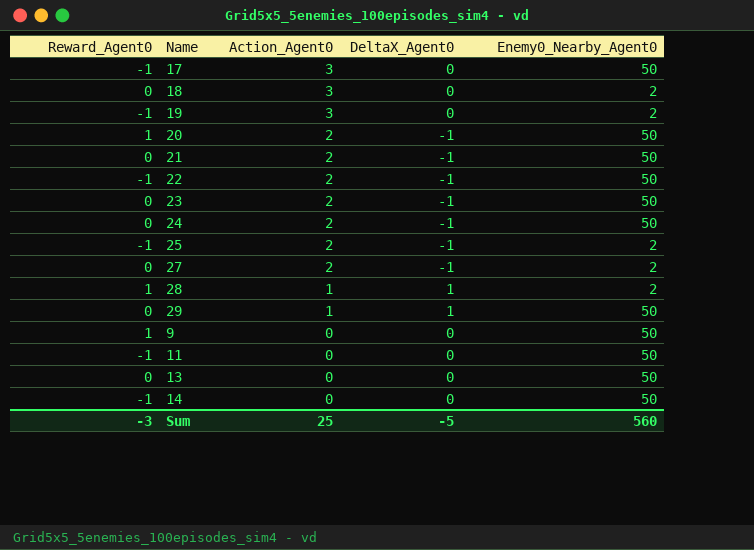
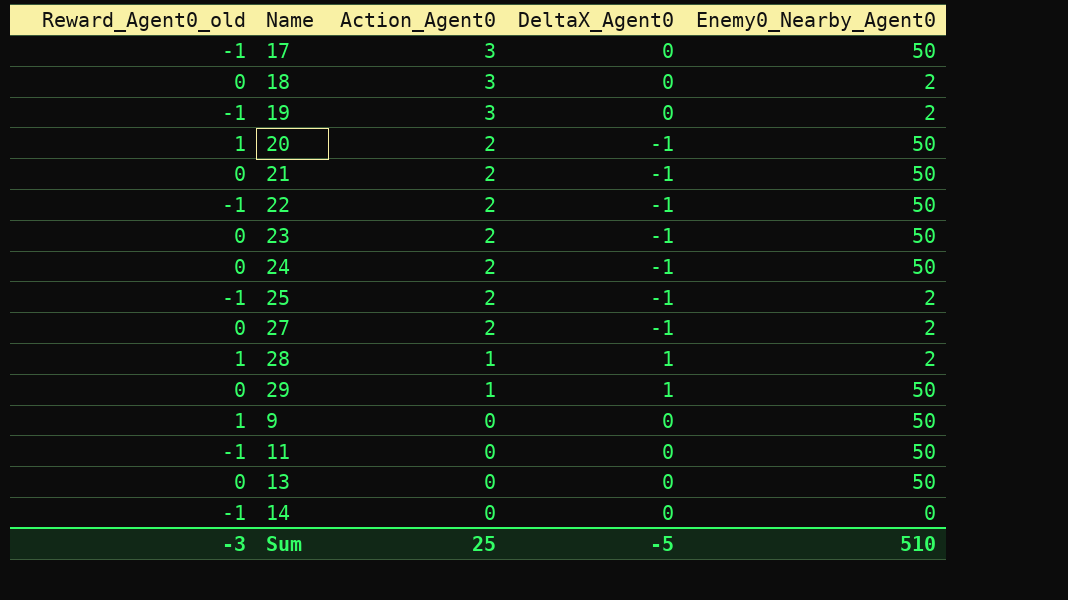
column name: Reward_Agent0 -> Reward_Agent0_old
14 | Enemy0_Nearby_Agent0: 50 -> 0
Sum | Enemy0_Nearby_Agent0: 560 -> 510

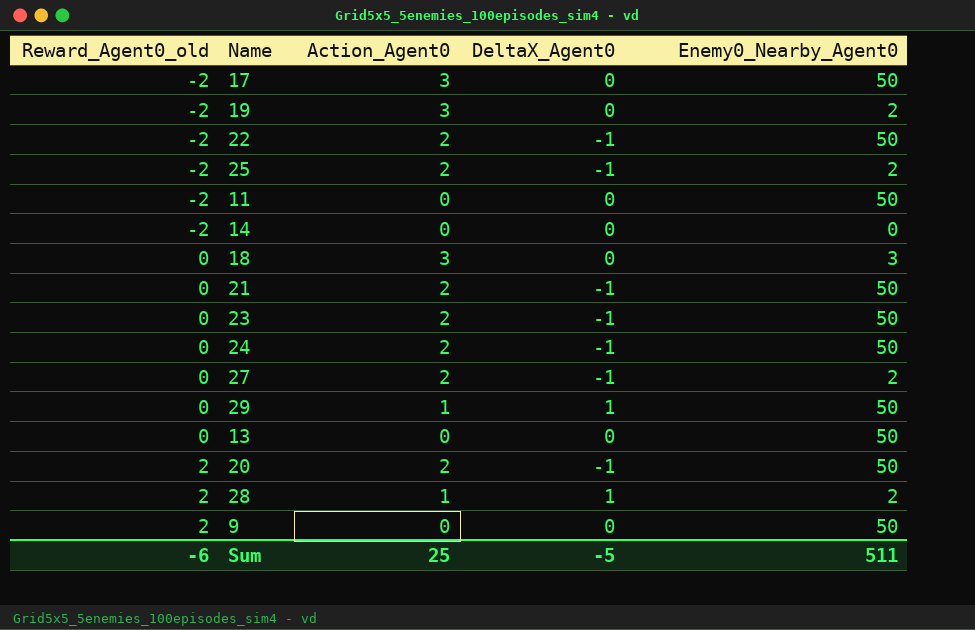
row order: Action_Agent0 descending -> Reward_Agent0_old ascending
17 | Reward_Agent0_old: -1 -> -2
19 | Reward_Agent0_old: -1 -> -2
22 | Reward_Agent0_old: -1 -> -2
25 | Reward_Agent0_old: -1 -> -2
11 | Reward_Agent0_old: -1 -> -2
14 | Reward_Agent0_old: -1 -> -2
18 | Enemy0_Nearby_Agent0: 2 -> 3
20 | Reward_Agent0_old: 1 -> 2
28 | Reward_Agent0_old: 1 -> 2
9 | Reward_Agent0_old: 1 -> 2
Sum | Reward_Agent0_old: -3 -> -6
Sum | Enemy0_Nearby_Agent0: 510 -> 511

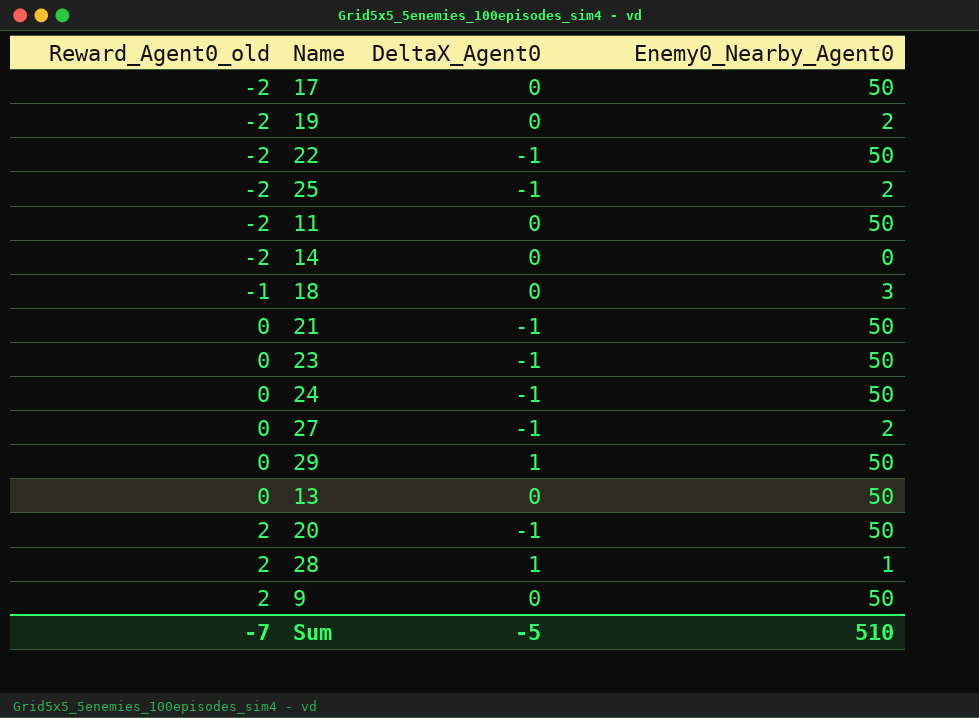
column Action_Agent0 | position: 3 -> none
18 | Reward_Agent0_old: 0 -> -1
28 | Enemy0_Nearby_Agent0: 2 -> 1
Sum | Reward_Agent0_old: -6 -> -7
Sum | Enemy0_Nearby_Agent0: 511 -> 510

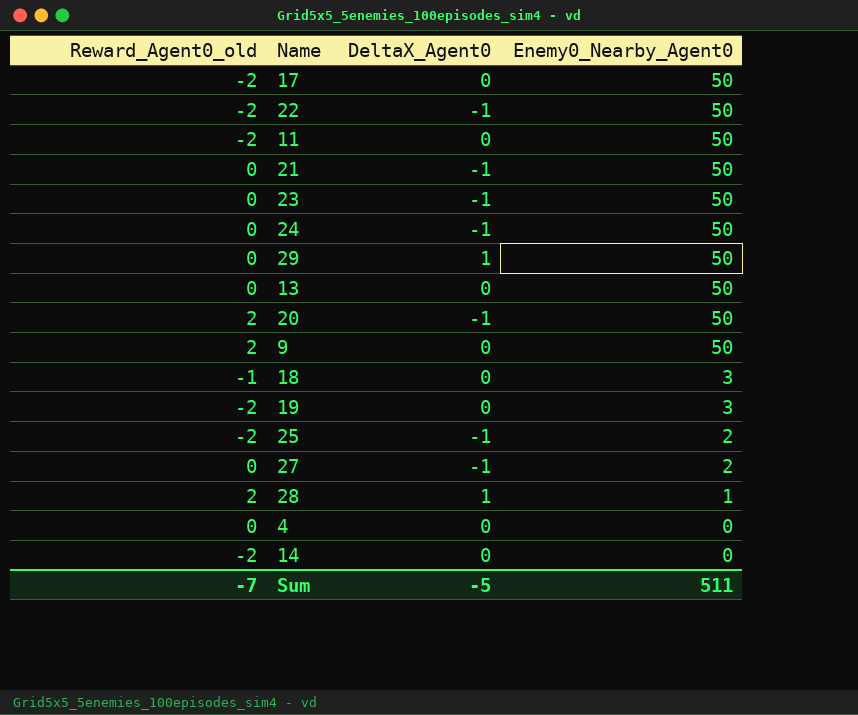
row order: Reward_Agent0_old ascending -> Enemy0_Nearby_Agent0 descending
19 | Enemy0_Nearby_Agent0: 2 -> 3
row 4: none -> 0 | 0 | 0
Sum | Enemy0_Nearby_Agent0: 510 -> 511

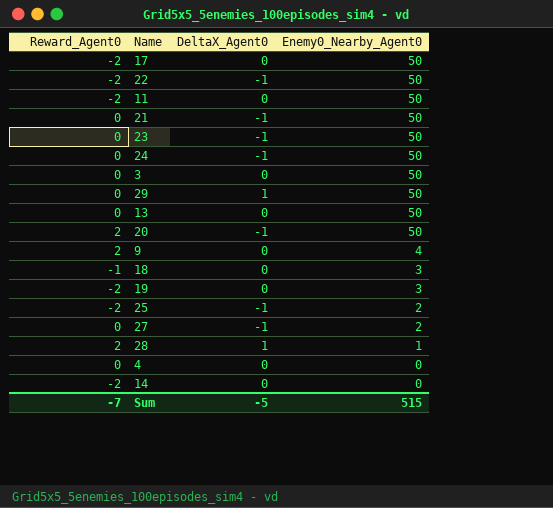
column name: Reward_Agent0_old -> Reward_Agent0
row 3: none -> 0 | 0 | 50
9 | Enemy0_Nearby_Agent0: 50 -> 4
Sum | Enemy0_Nearby_Agent0: 511 -> 515

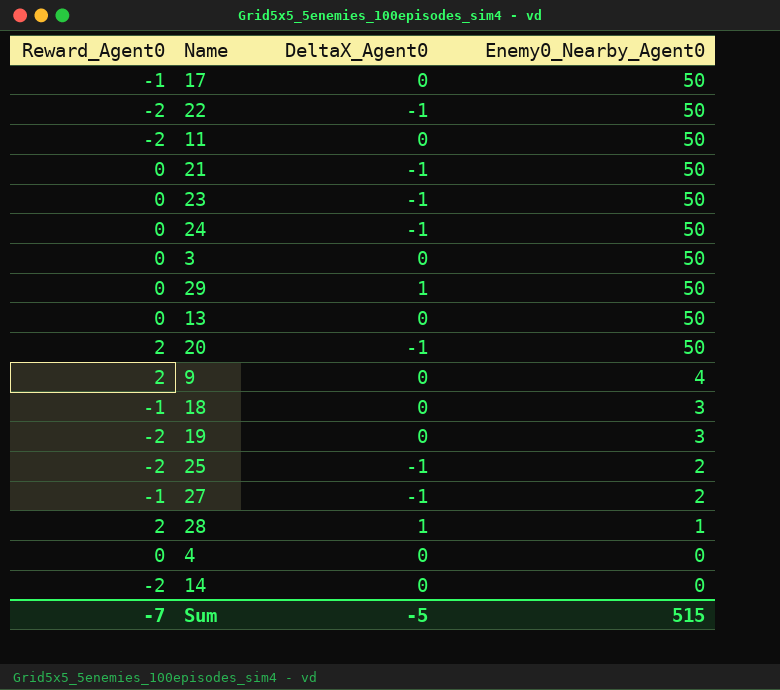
17 | Reward_Agent0: -2 -> -1
27 | Reward_Agent0: 0 -> -1

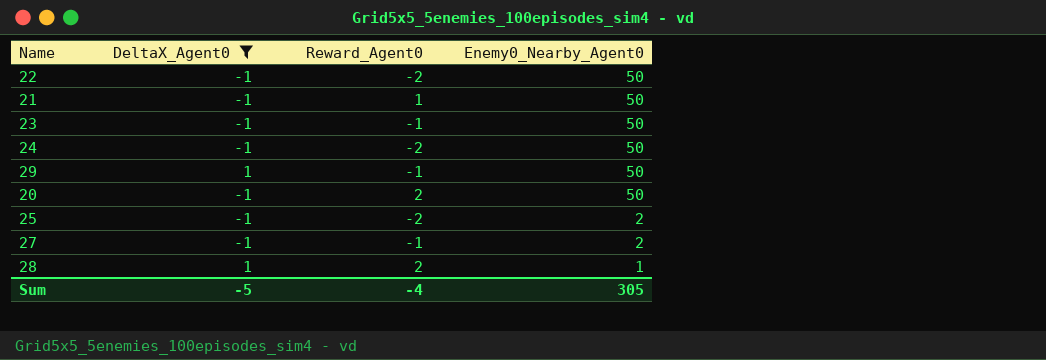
filter: none -> DeltaX_Agent0 != 0
column Reward_Agent0 | position: 1 -> 3
21 | Reward_Agent0: 0 -> 1
23 | Reward_Agent0: 0 -> -1
24 | Reward_Agent0: 0 -> -2
29 | Reward_Agent0: 0 -> -1
Sum | Reward_Agent0: -7 -> -4
Sum | Enemy0_Nearby_Agent0: 515 -> 305

